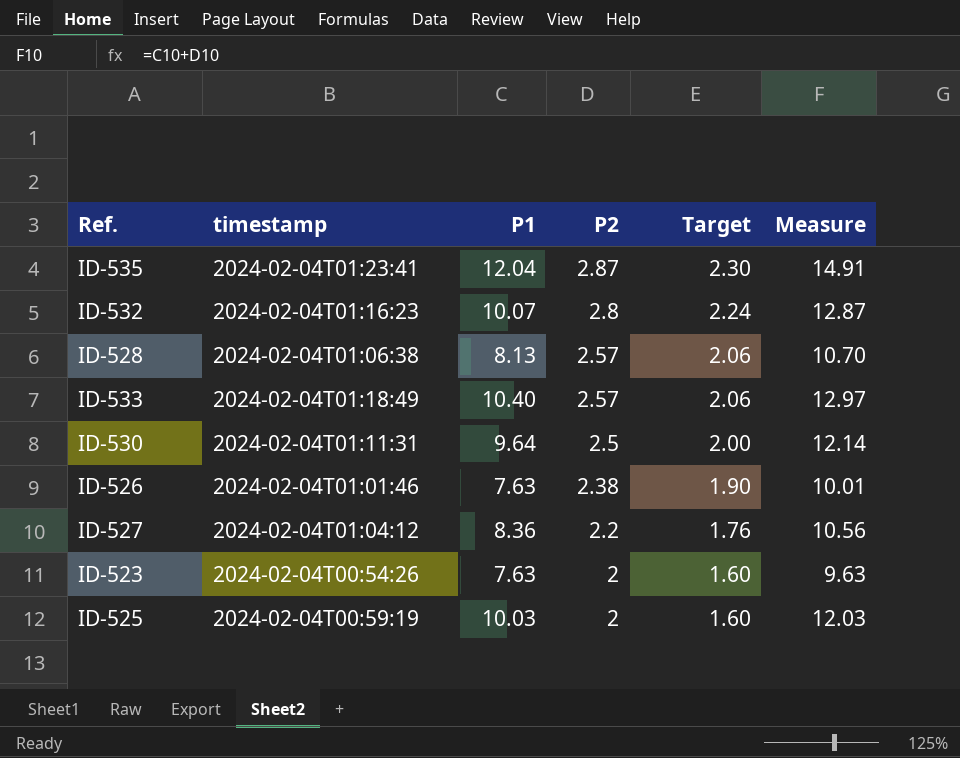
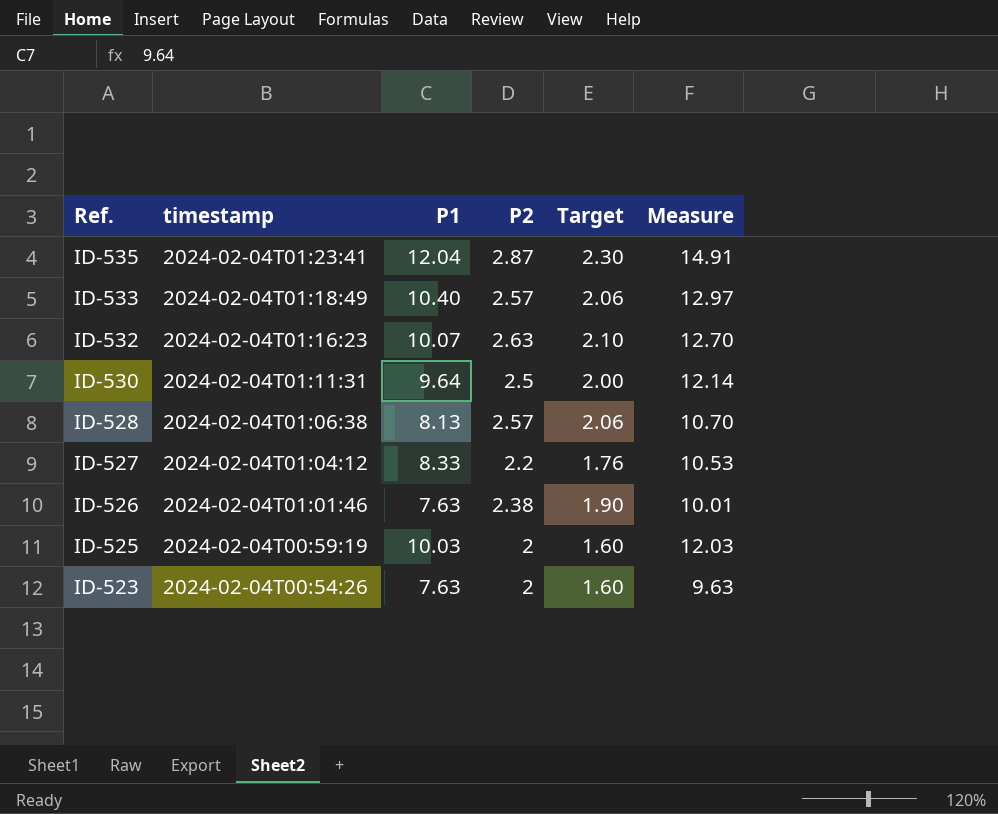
row order: P2 descending -> Ref. descending
ID-532 | P2: 2.8 -> 2.63
ID-532 | Target: 2.24 -> 2.10
ID-532 | Measure: 12.87 -> 12.70
ID-527 | P1: 8.36 -> 8.33
ID-527 | Measure: 10.56 -> 10.53

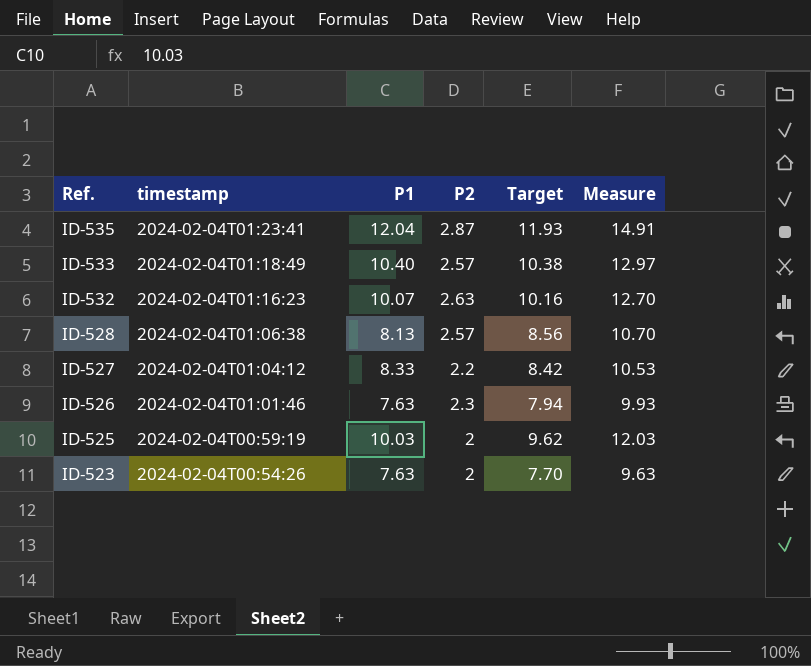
column Target | formula: [P2] * 0.8 -> [Measure] * 0.8
row ID-530: 2024-02-04T01:11:31 | 9.64 | 2.5 | 2.00 | 12.14 -> none
ID-526 | P2: 2.38 -> 2.3
ID-526 | Measure: 10.01 -> 9.93

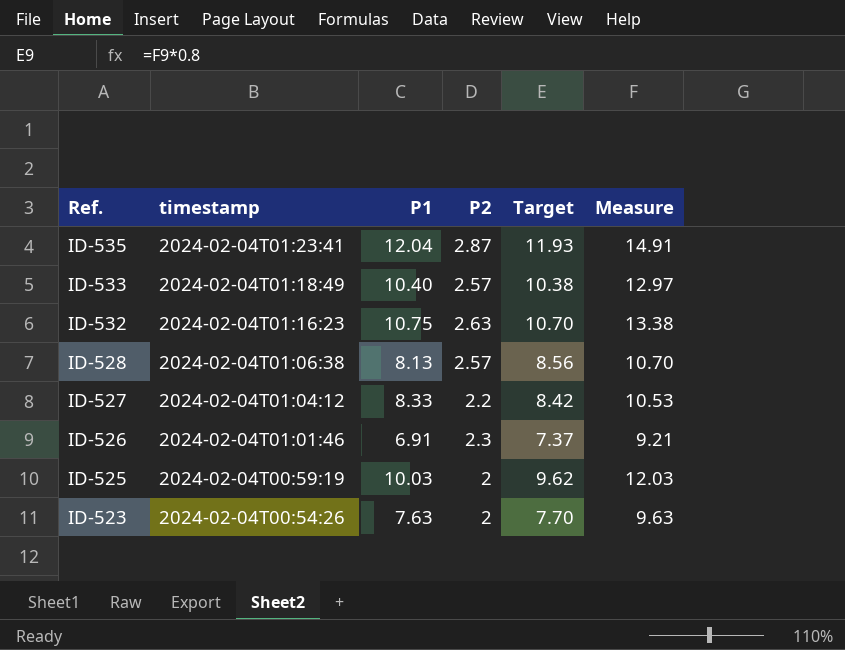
ID-532 | P1: 10.07 -> 10.75
ID-532 | Target: 10.16 -> 10.70
ID-532 | Measure: 12.70 -> 13.38
ID-526 | P1: 7.63 -> 6.91
ID-526 | Target: 7.94 -> 7.37
ID-526 | Measure: 9.93 -> 9.21

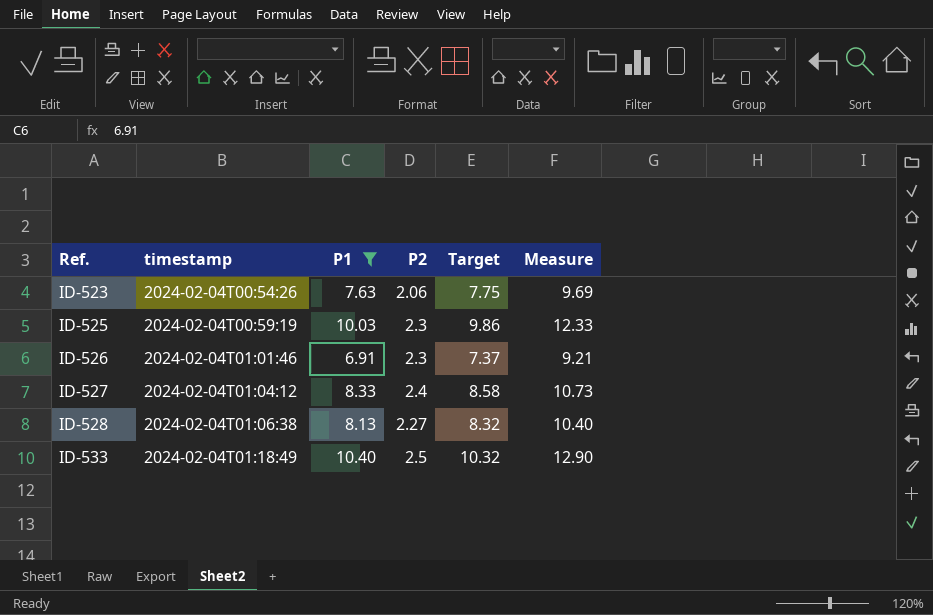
filter: none -> P1 <= 10.40
row order: Ref. descending -> Ref. ascending
ID-523 | P2: 2 -> 2.06
ID-523 | Target: 7.70 -> 7.75
ID-523 | Measure: 9.63 -> 9.69
ID-525 | P2: 2 -> 2.3
ID-525 | Target: 9.62 -> 9.86
ID-525 | Measure: 12.03 -> 12.33
ID-527 | P2: 2.2 -> 2.4
ID-527 | Target: 8.42 -> 8.58
ID-527 | Measure: 10.53 -> 10.73
ID-528 | P2: 2.57 -> 2.27
ID-528 | Target: 8.56 -> 8.32
ID-528 | Measure: 10.70 -> 10.40
ID-533 | P2: 2.57 -> 2.5
ID-533 | Target: 10.38 -> 10.32
ID-533 | Measure: 12.97 -> 12.90

